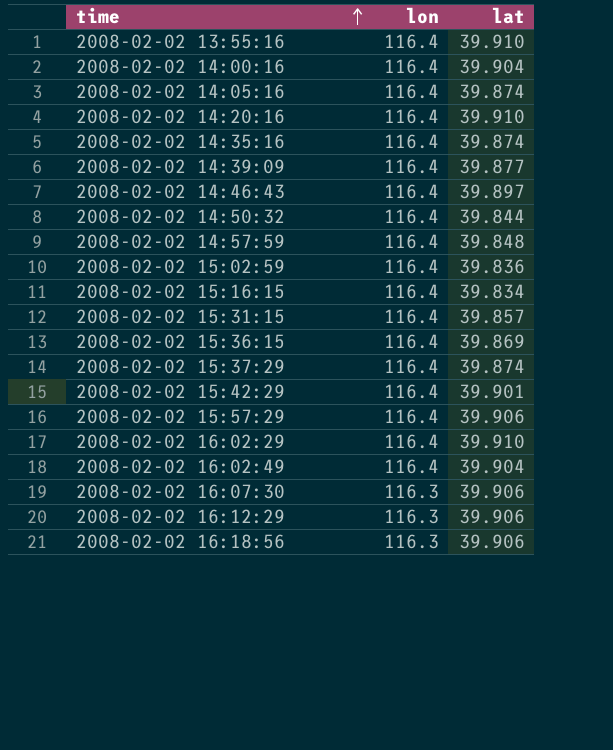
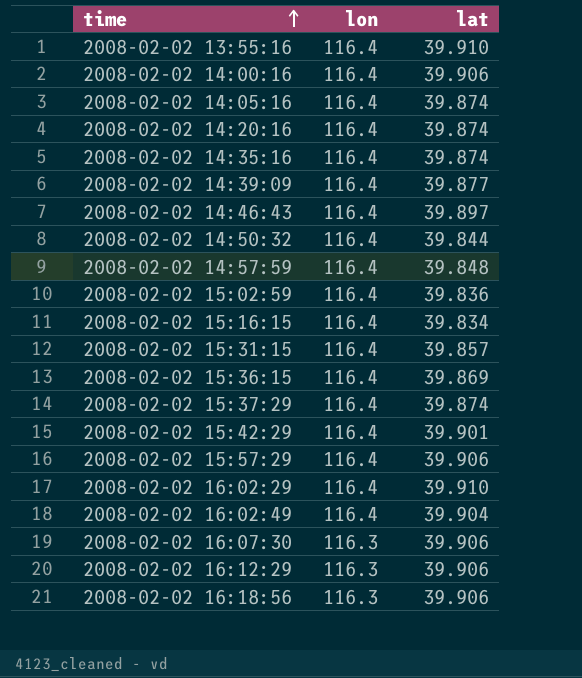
2008-02-02 14:00:16 | lat: 39.904 -> 39.906
2008-02-02 14:20:16 | lat: 39.910 -> 39.874

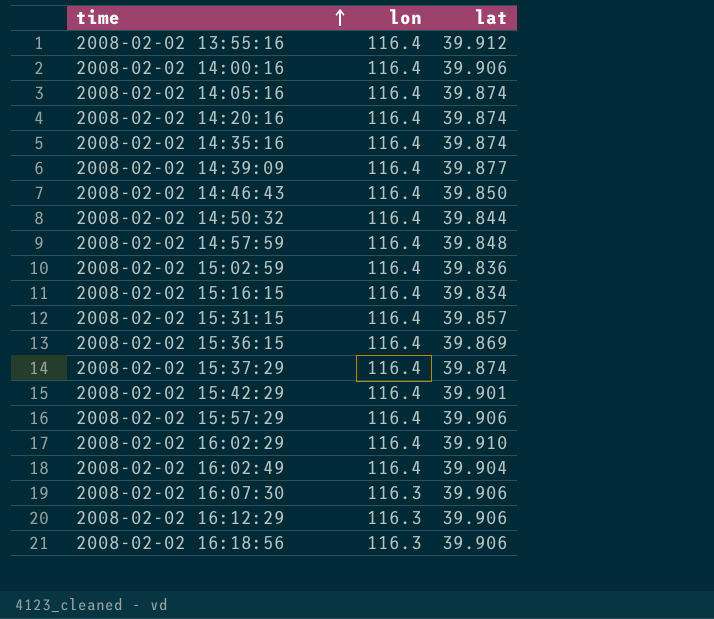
2008-02-02 13:55:16 | lat: 39.910 -> 39.912
2008-02-02 14:46:43 | lat: 39.897 -> 39.850

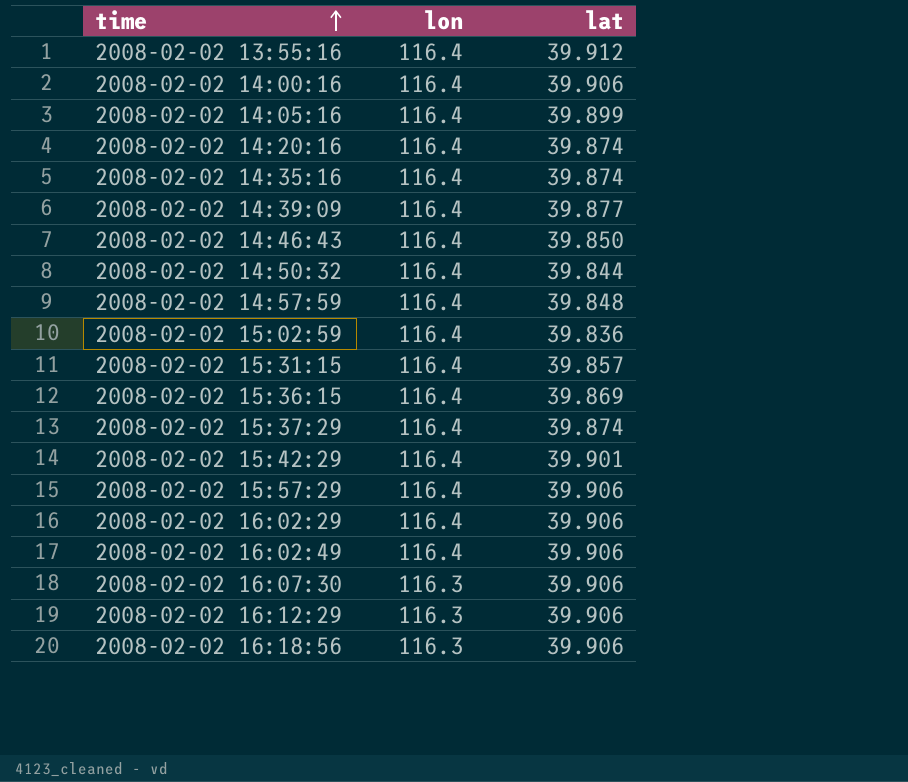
row 2008-02-02 15:16:15: 116.4 | 39.834 -> none
2008-02-02 14:05:16 | lat: 39.874 -> 39.899
2008-02-02 16:02:29 | lat: 39.910 -> 39.906
2008-02-02 16:02:49 | lat: 39.904 -> 39.906

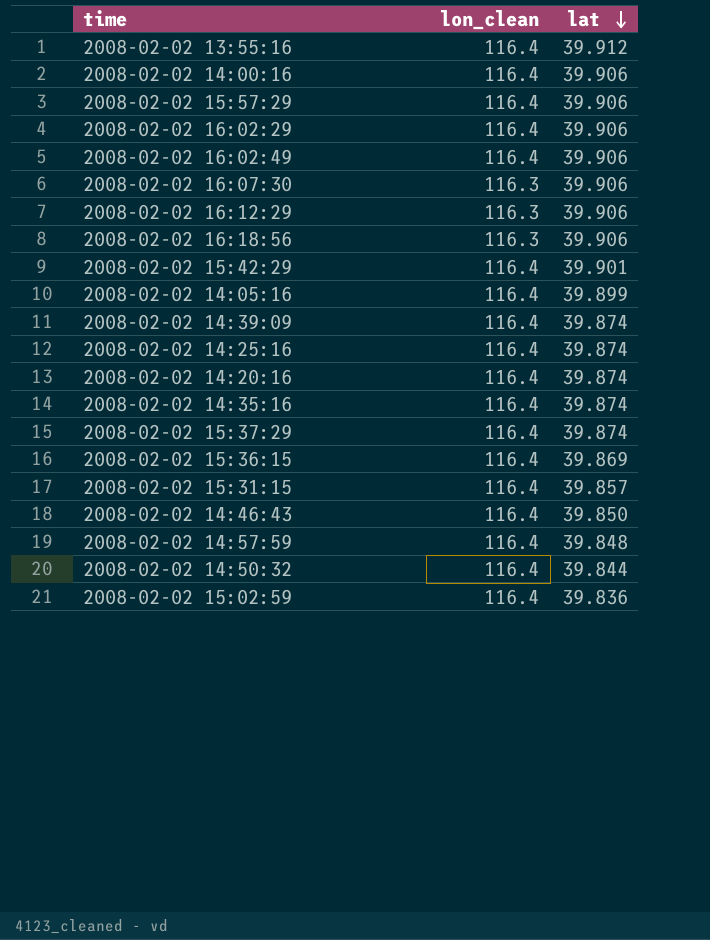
row order: time ascending -> lat descending
column name: lon -> lon_clean
2008-02-02 14:39:09 | lat: 39.877 -> 39.874
row 2008-02-02 14:25:16: none -> 116.4 | 39.874

